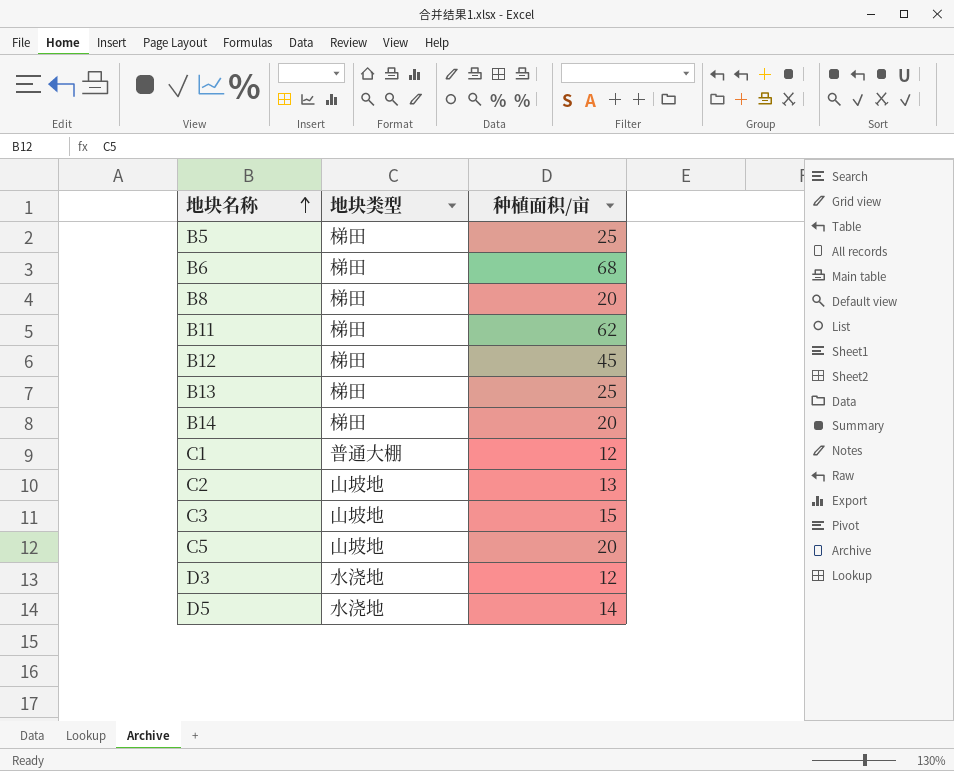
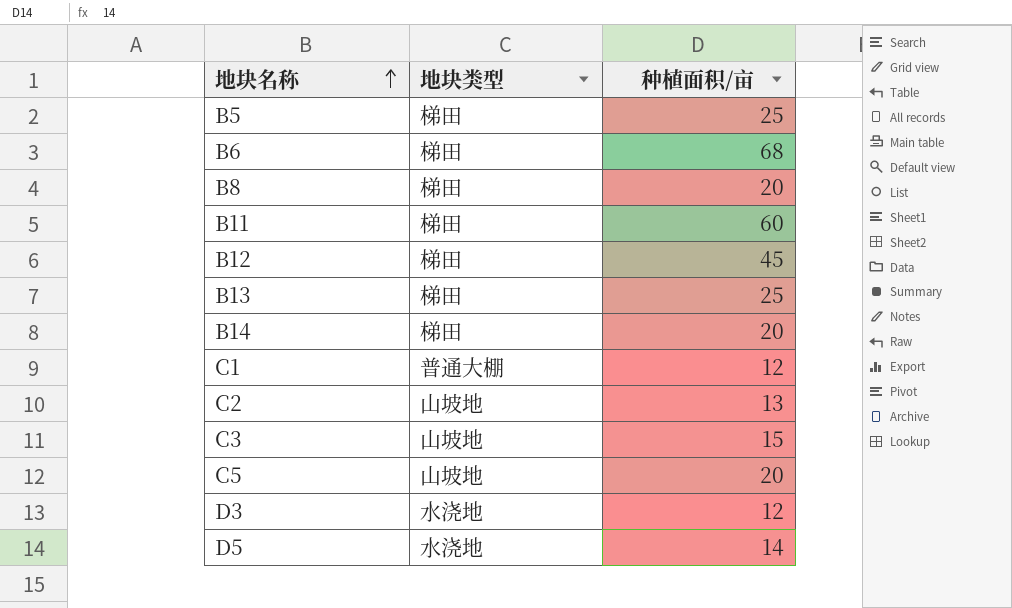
B11 | 种植面积/亩: 62 -> 60

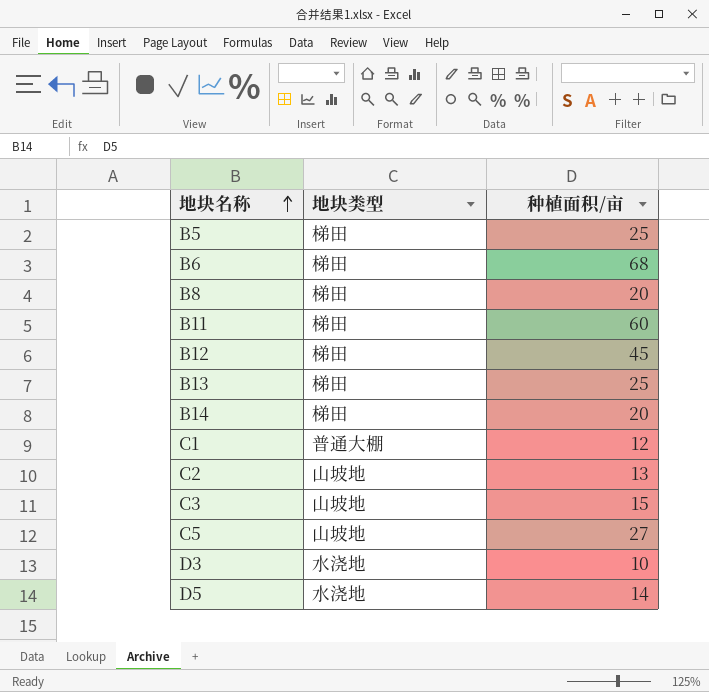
C5 | 种植面积/亩: 20 -> 27
D3 | 种植面积/亩: 12 -> 10

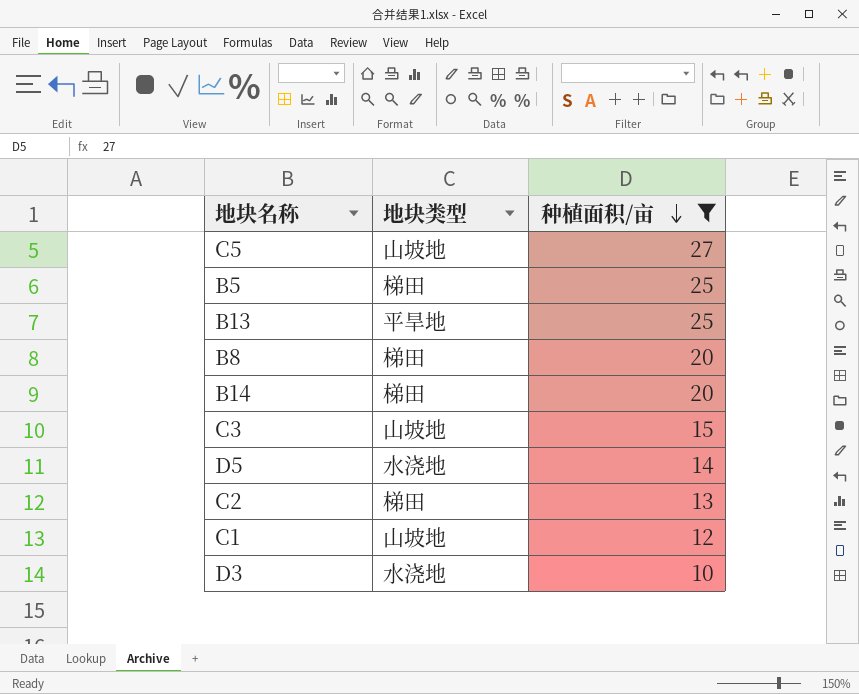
filter: none -> 种植面积/亩 <= 27
row order: 地块名称 ascending -> 种植面积/亩 descending
B13 | 地块类型: 梯田 -> 平旱地
C2 | 地块类型: 山坡地 -> 梯田
C1 | 地块类型: 普通大棚 -> 山坡地

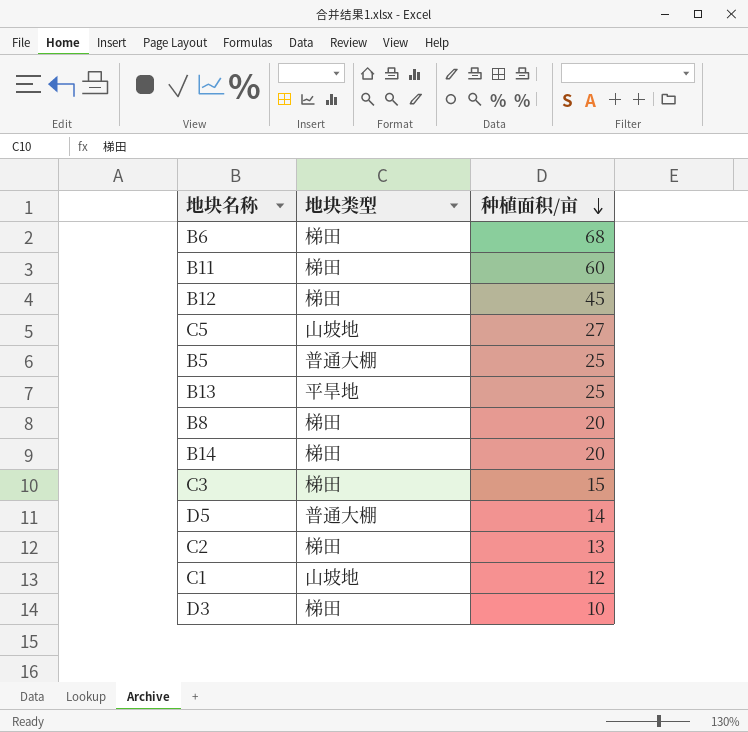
filter: 种植面积/亩 <= 27 -> none
B5 | 地块类型: 梯田 -> 普通大棚
C3 | 地块类型: 山坡地 -> 梯田
D5 | 地块类型: 水浇地 -> 普通大棚
D3 | 地块类型: 水浇地 -> 梯田

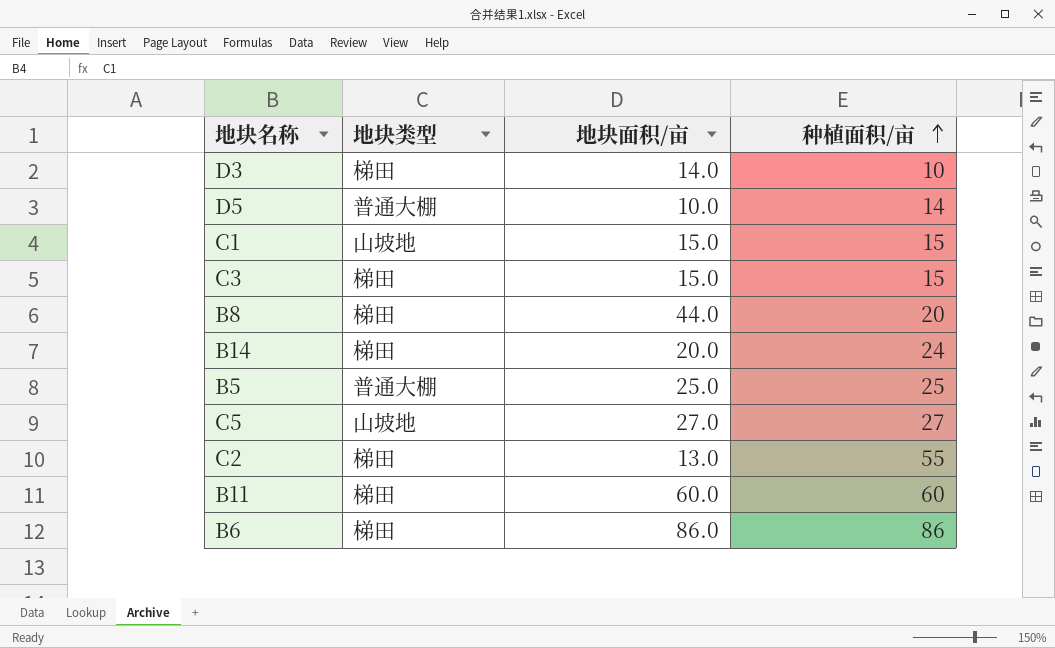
row order: 种植面积/亩 descending -> 种植面积/亩 ascending
column 地块面积/亩 | position: none -> 3
row B12: 梯田 | 45 -> none
row B13: 平旱地 | 25 -> none
C1 | 种植面积/亩: 12 -> 15
B14 | 种植面积/亩: 20 -> 24
C2 | 种植面积/亩: 13 -> 55
B6 | 种植面积/亩: 68 -> 86

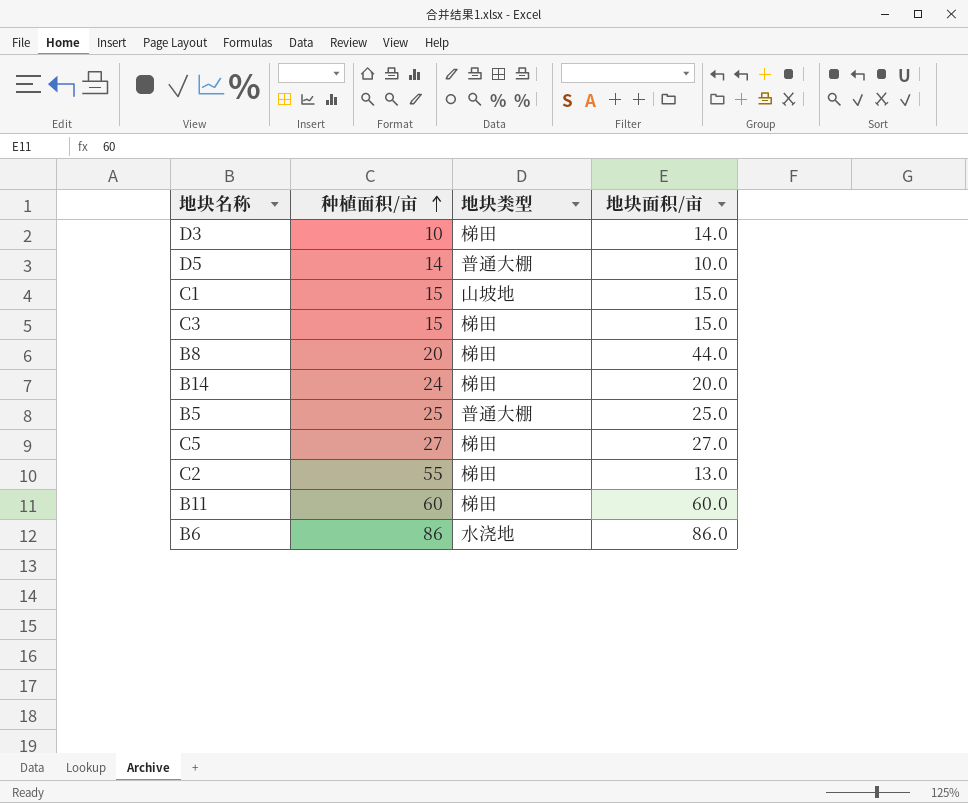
column 种植面积/亩 | position: 4 -> 2
C5 | 地块类型: 山坡地 -> 梯田
B6 | 地块类型: 梯田 -> 水浇地

